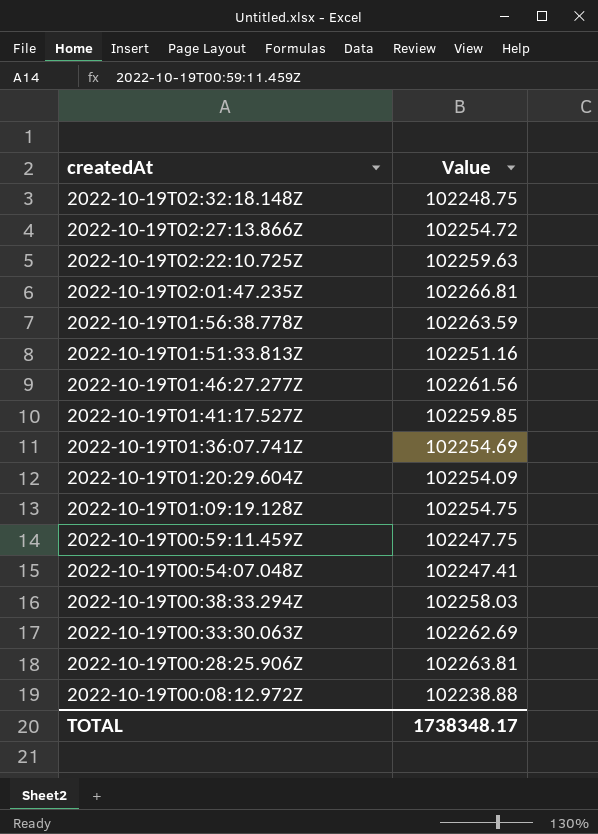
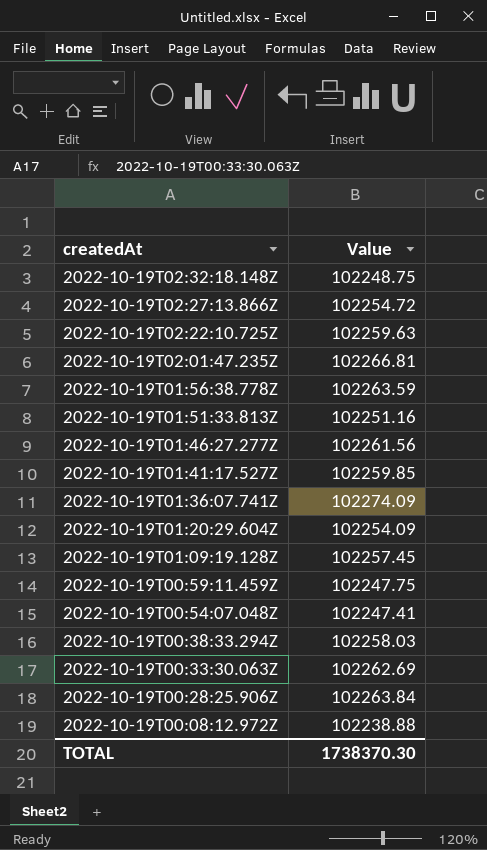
2022-10-19T01:36:07.741Z | Value: 102254.69 -> 102274.09
2022-10-19T01:09:19.128Z | Value: 102254.75 -> 102257.45
2022-10-19T00:28:25.906Z | Value: 102263.81 -> 102263.84
TOTAL | Value: 1738348.17 -> 1738370.30

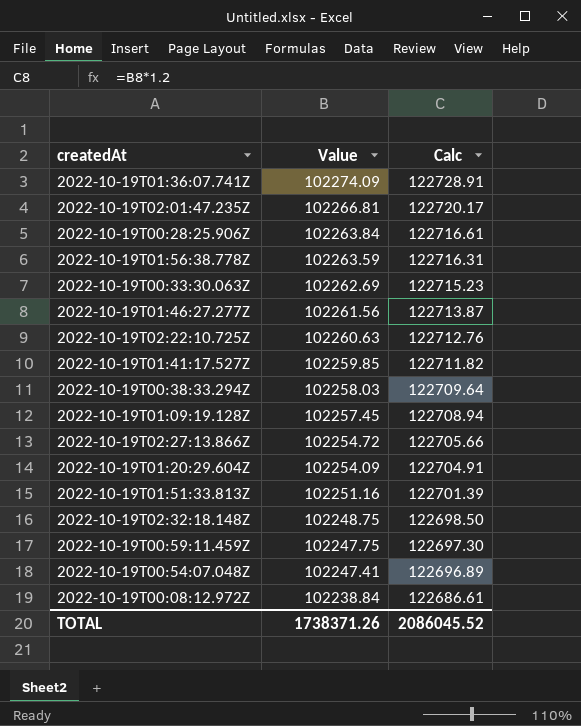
row order: createdAt descending -> Value descending
column Calc | formula: none -> [Value] * 1.2
2022-10-19T02:22:10.725Z | Value: 102259.63 -> 102260.63
2022-10-19T00:08:12.972Z | Value: 102238.88 -> 102238.84
TOTAL | Value: 1738370.30 -> 1738371.26

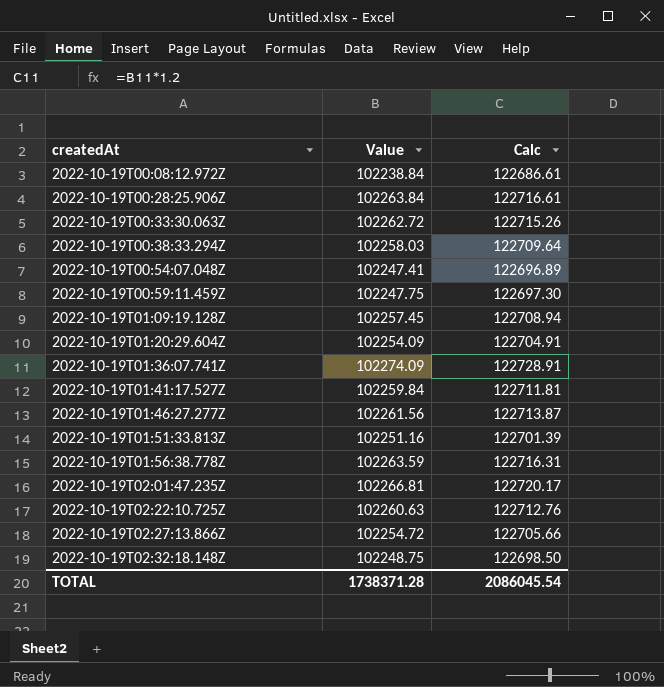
row order: Value descending -> createdAt ascending
2022-10-19T00:33:30.063Z | Value: 102262.69 -> 102262.72
2022-10-19T00:33:30.063Z | Calc: 122715.23 -> 122715.26
2022-10-19T01:41:17.527Z | Value: 102259.85 -> 102259.84
2022-10-19T01:41:17.527Z | Calc: 122711.82 -> 122711.81
TOTAL | Value: 1738371.26 -> 1738371.28
TOTAL | Calc: 2086045.52 -> 2086045.54

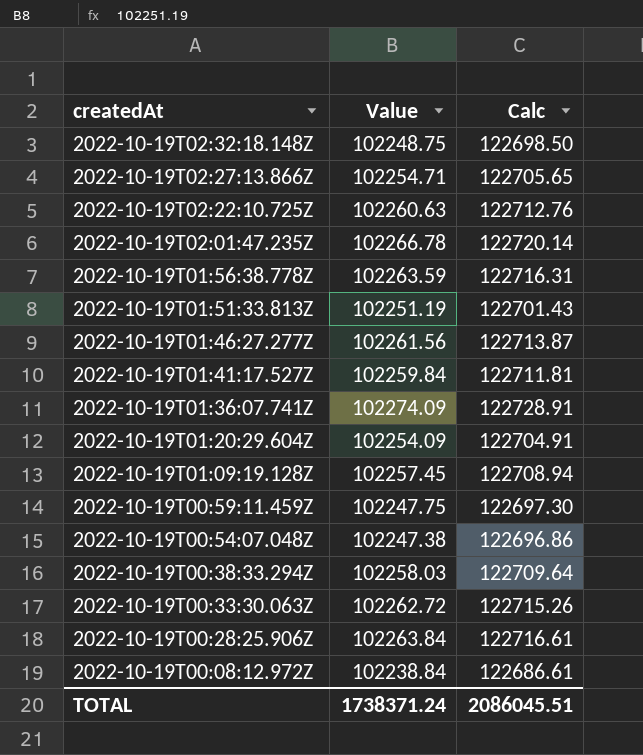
row order: createdAt ascending -> createdAt descending
2022-10-19T02:27:13.866Z | Value: 102254.72 -> 102254.71
2022-10-19T02:27:13.866Z | Calc: 122705.66 -> 122705.65
2022-10-19T02:01:47.235Z | Value: 102266.81 -> 102266.78
2022-10-19T02:01:47.235Z | Calc: 122720.17 -> 122720.14
2022-10-19T01:51:33.813Z | Value: 102251.16 -> 102251.19
2022-10-19T01:51:33.813Z | Calc: 122701.39 -> 122701.43
2022-10-19T00:54:07.048Z | Value: 102247.41 -> 102247.38
2022-10-19T00:54:07.048Z | Calc: 122696.89 -> 122696.86
TOTAL | Value: 1738371.28 -> 1738371.24
TOTAL | Calc: 2086045.54 -> 2086045.51

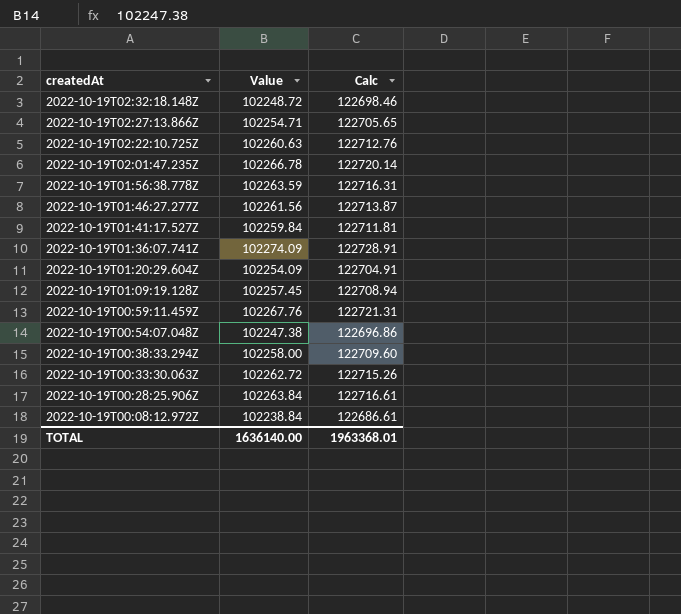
row 2022-10-19T01:51:33.813Z: 102251.19 | 122701.43 -> none
2022-10-19T02:32:18.148Z | Value: 102248.75 -> 102248.72
2022-10-19T02:32:18.148Z | Calc: 122698.50 -> 122698.46
2022-10-19T00:59:11.459Z | Value: 102247.75 -> 102267.76
2022-10-19T00:59:11.459Z | Calc: 122697.30 -> 122721.31
2022-10-19T00:38:33.294Z | Value: 102258.03 -> 102258.00
2022-10-19T00:38:33.294Z | Calc: 122709.64 -> 122709.60
TOTAL | Value: 1738371.24 -> 1636140.00
TOTAL | Calc: 2086045.51 -> 1963368.01

